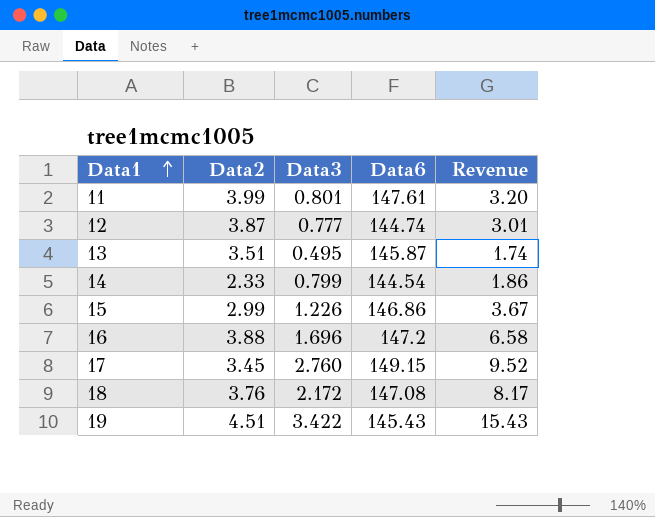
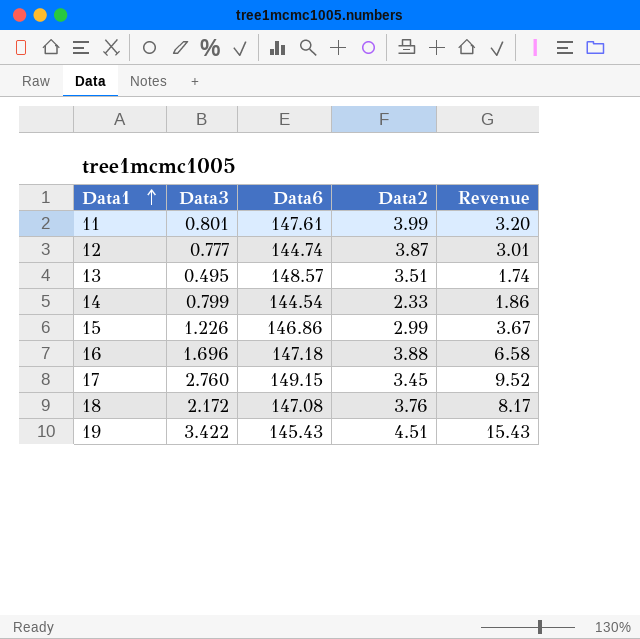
column Data2 | position: 2 -> 4
13 | Data6: 145.87 -> 148.57
16 | Data6: 147.2 -> 147.18

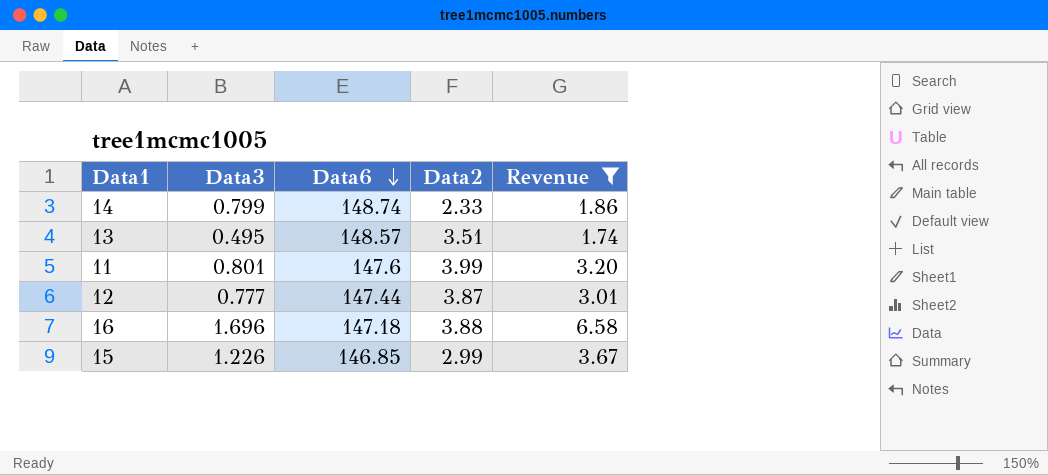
filter: none -> Revenue <= 6.58
row order: Data1 ascending -> Data6 descending
14 | Data6: 144.54 -> 148.74
11 | Data6: 147.61 -> 147.6
12 | Data6: 144.74 -> 147.44
15 | Data6: 146.86 -> 146.85

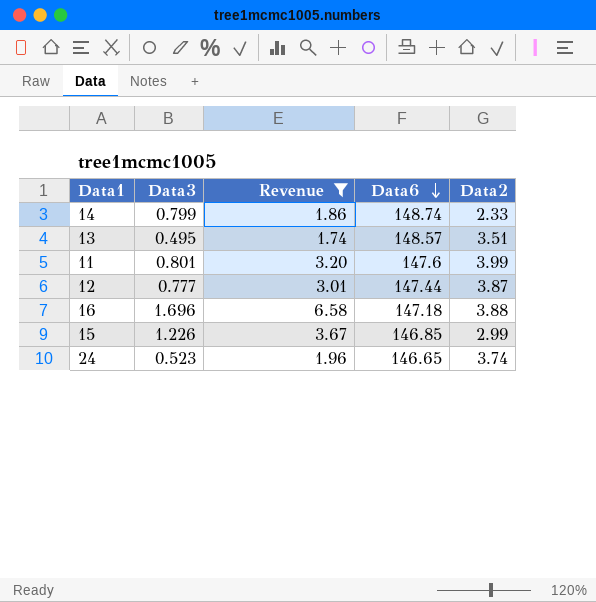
column Revenue | position: 5 -> 3
row 24: none -> 0.523 | 1.96 | 146.65 | 3.74

